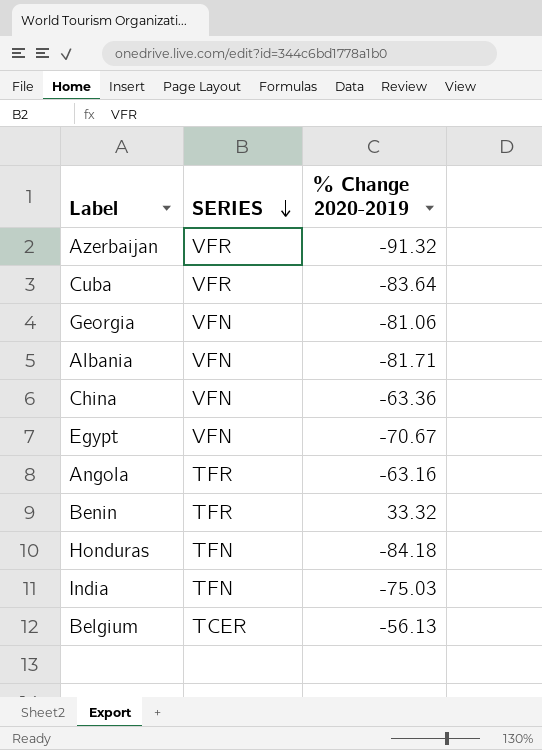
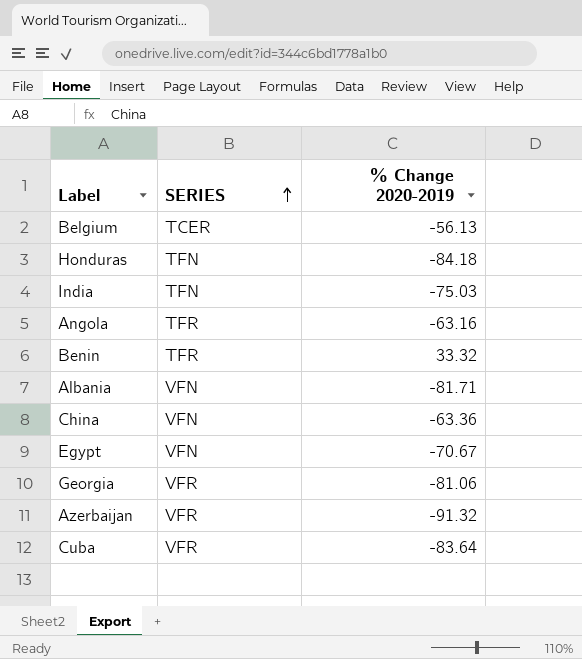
row order: SERIES descending -> SERIES ascending
Georgia | SERIES: VFN -> VFR

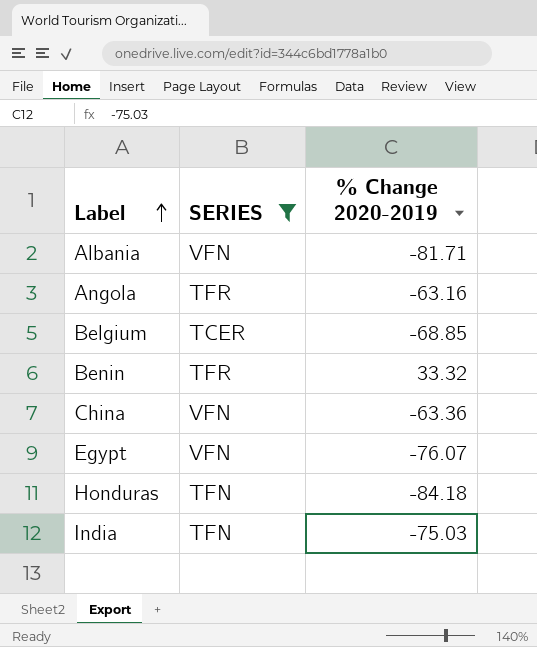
filter: none -> SERIES != VFR
row order: SERIES ascending -> Label ascending
Belgium | % Change 2020-2019: -56.13 -> -68.85
Egypt | % Change 2020-2019: -70.67 -> -76.07

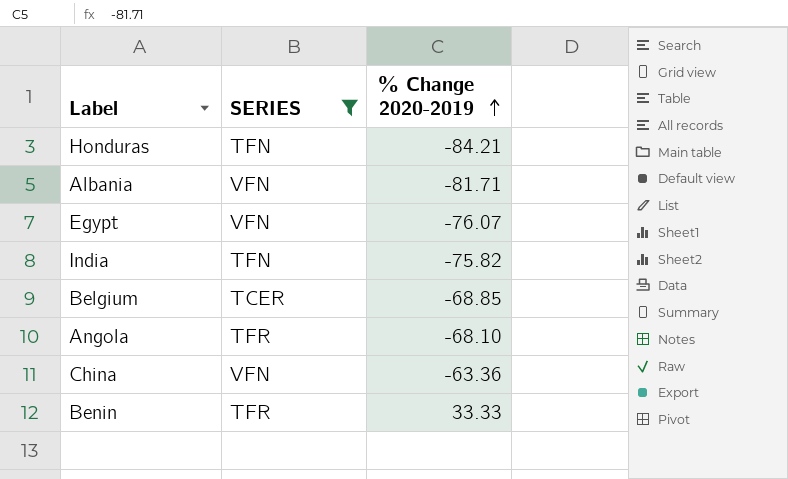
row order: Label ascending -> % Change 2020-2019 ascending
Honduras | % Change 2020-2019: -84.18 -> -84.21
India | % Change 2020-2019: -75.03 -> -75.82
Angola | % Change 2020-2019: -63.16 -> -68.10
Benin | % Change 2020-2019: 33.32 -> 33.33

